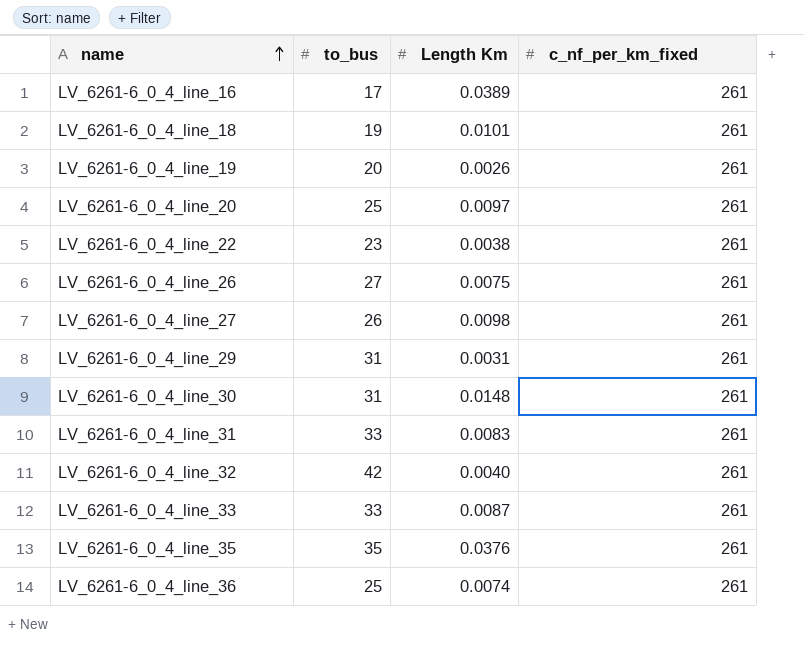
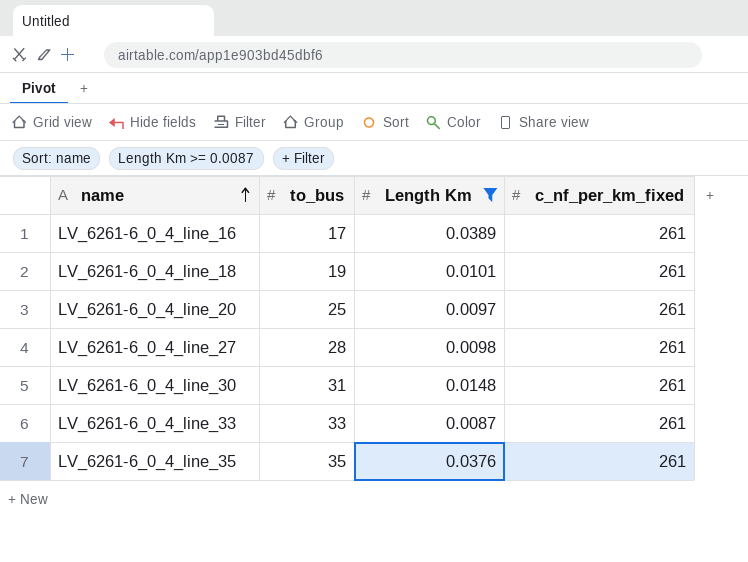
filter: none -> Length Km >= 0.0087
LV_6261-6_0_4_line_27 | to_bus: 26 -> 28

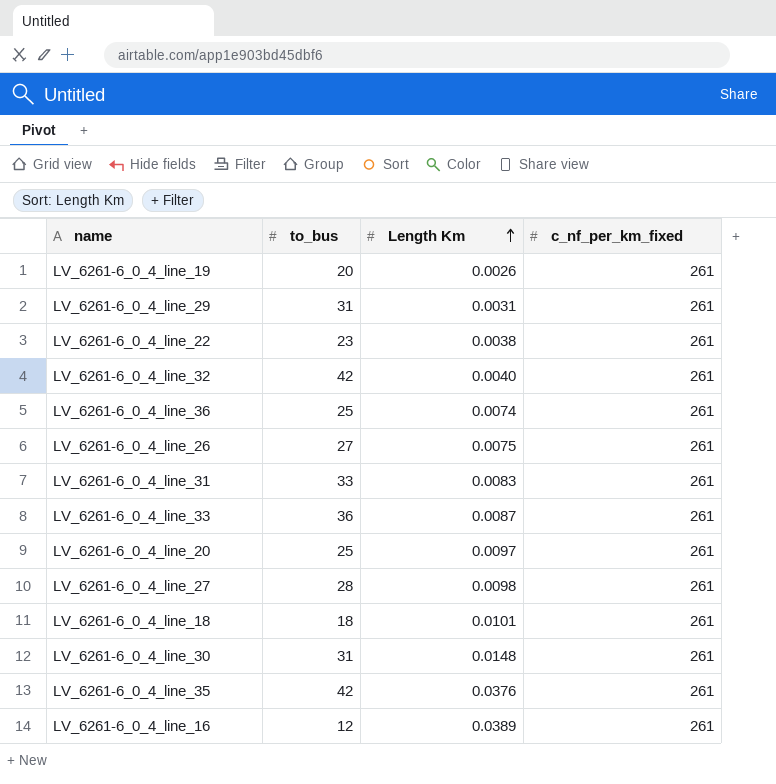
filter: Length Km >= 0.0087 -> none
row order: name ascending -> Length Km ascending
LV_6261-6_0_4_line_33 | to_bus: 33 -> 36
LV_6261-6_0_4_line_18 | to_bus: 19 -> 18
LV_6261-6_0_4_line_35 | to_bus: 35 -> 42
LV_6261-6_0_4_line_16 | to_bus: 17 -> 12

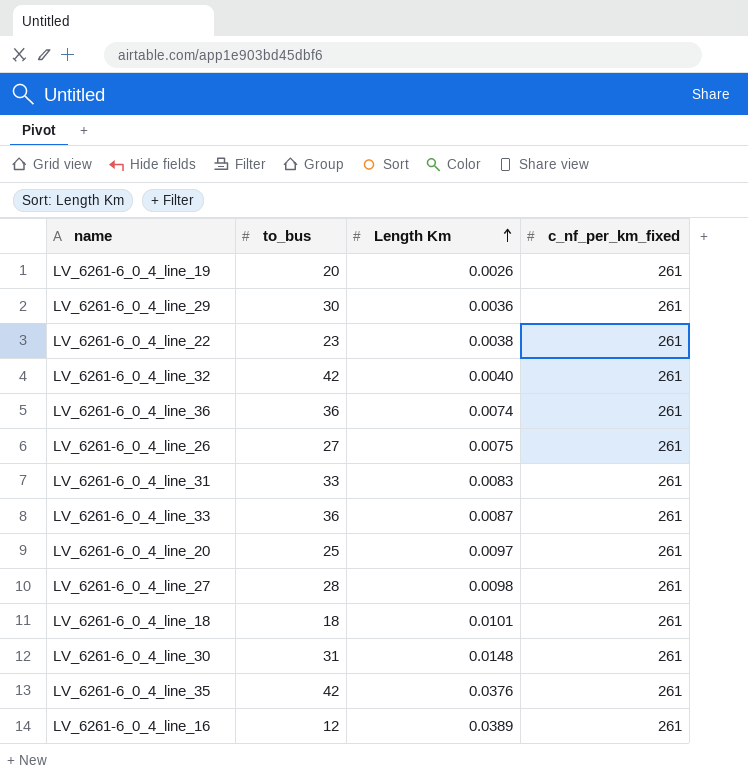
LV_6261-6_0_4_line_29 | to_bus: 31 -> 30
LV_6261-6_0_4_line_29 | Length Km: 0.0031 -> 0.0036
LV_6261-6_0_4_line_36 | to_bus: 25 -> 36

